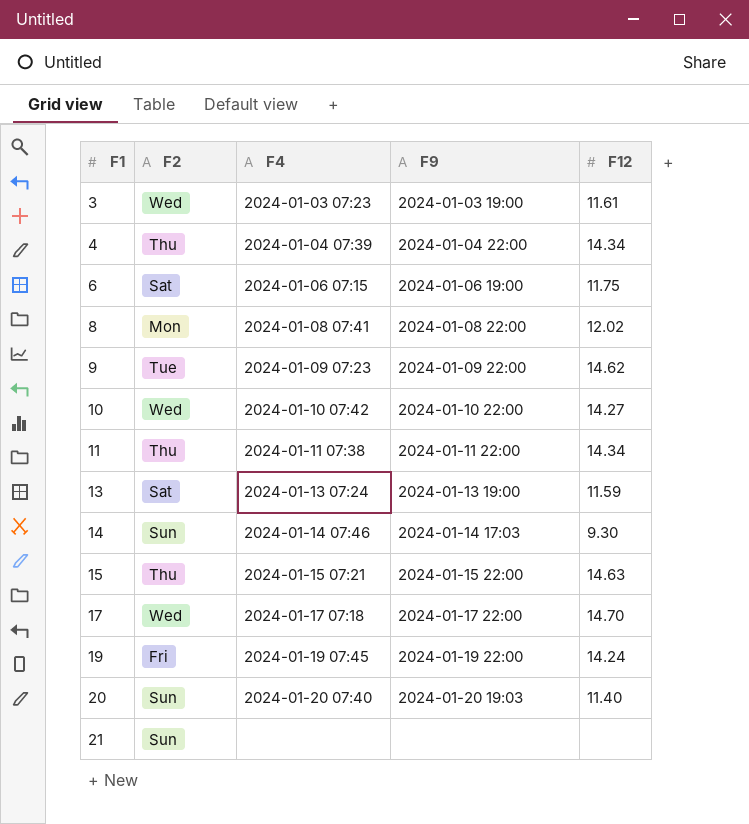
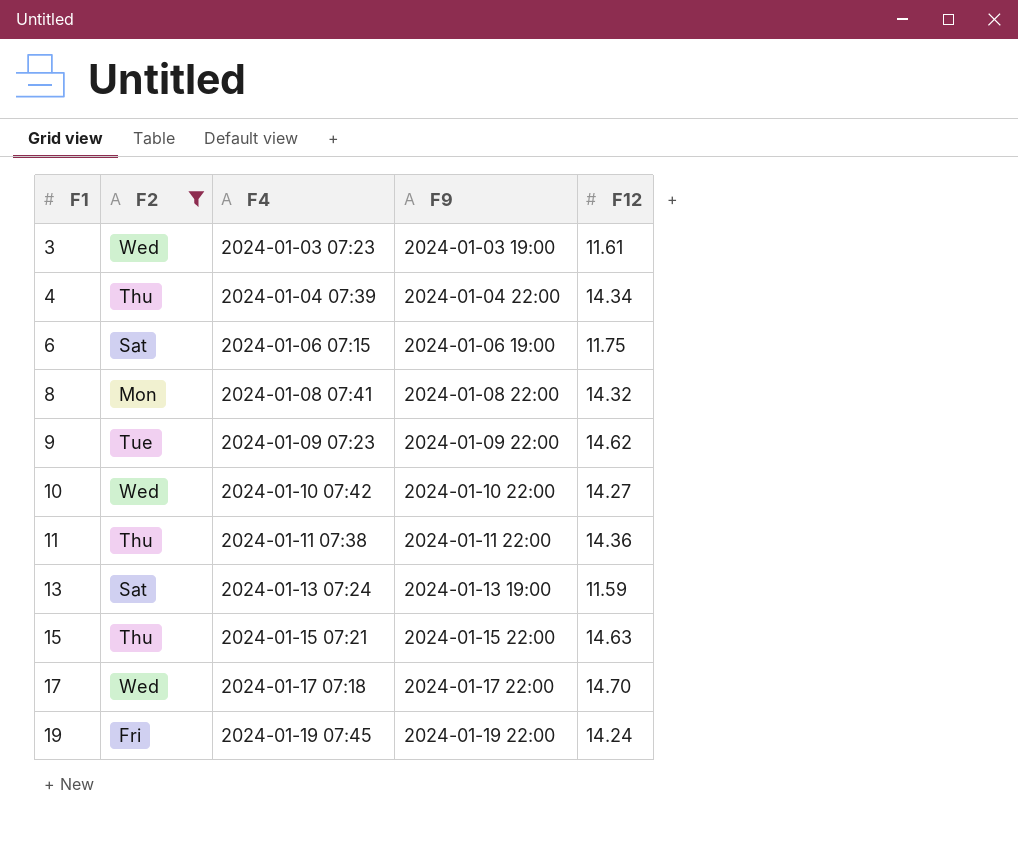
filter: none -> F2 != Sun
8 | F12: 12.02 -> 14.32
11 | F12: 14.34 -> 14.36

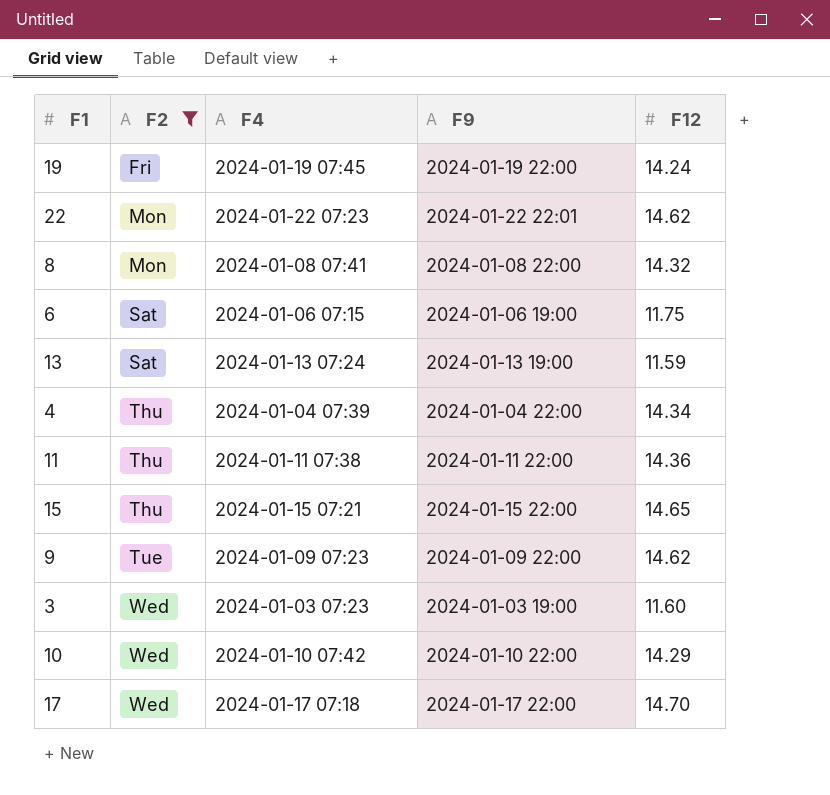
row order: F1 ascending -> F2 ascending
row 22: none -> Mon | 2024-01-22 07:23 | 2024-01-22 22:01 | 14.62
15 | F12: 14.63 -> 14.65
3 | F12: 11.61 -> 11.60
10 | F12: 14.27 -> 14.29

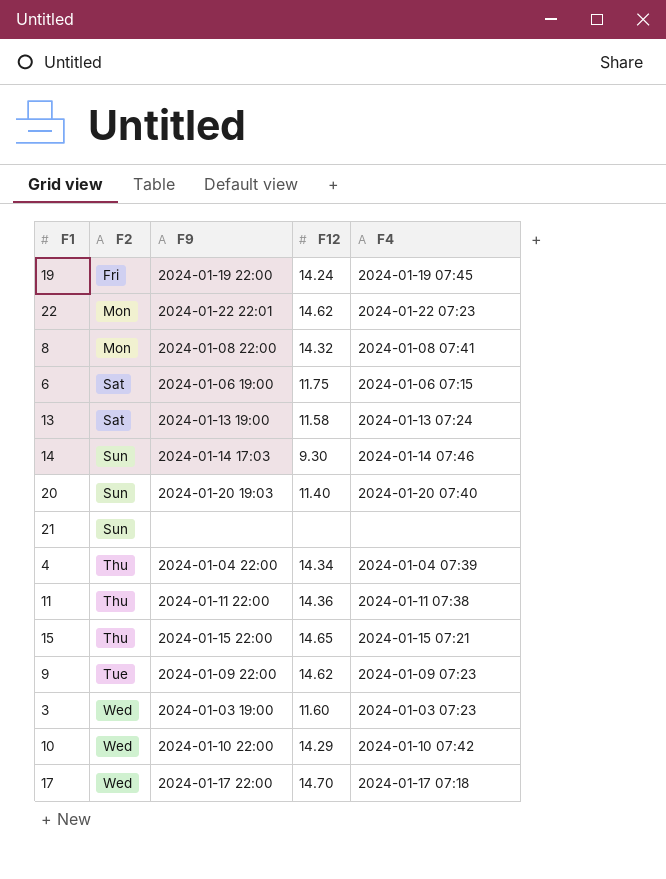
filter: F2 != Sun -> none
column F4 | position: 3 -> 5
13 | F12: 11.59 -> 11.58

